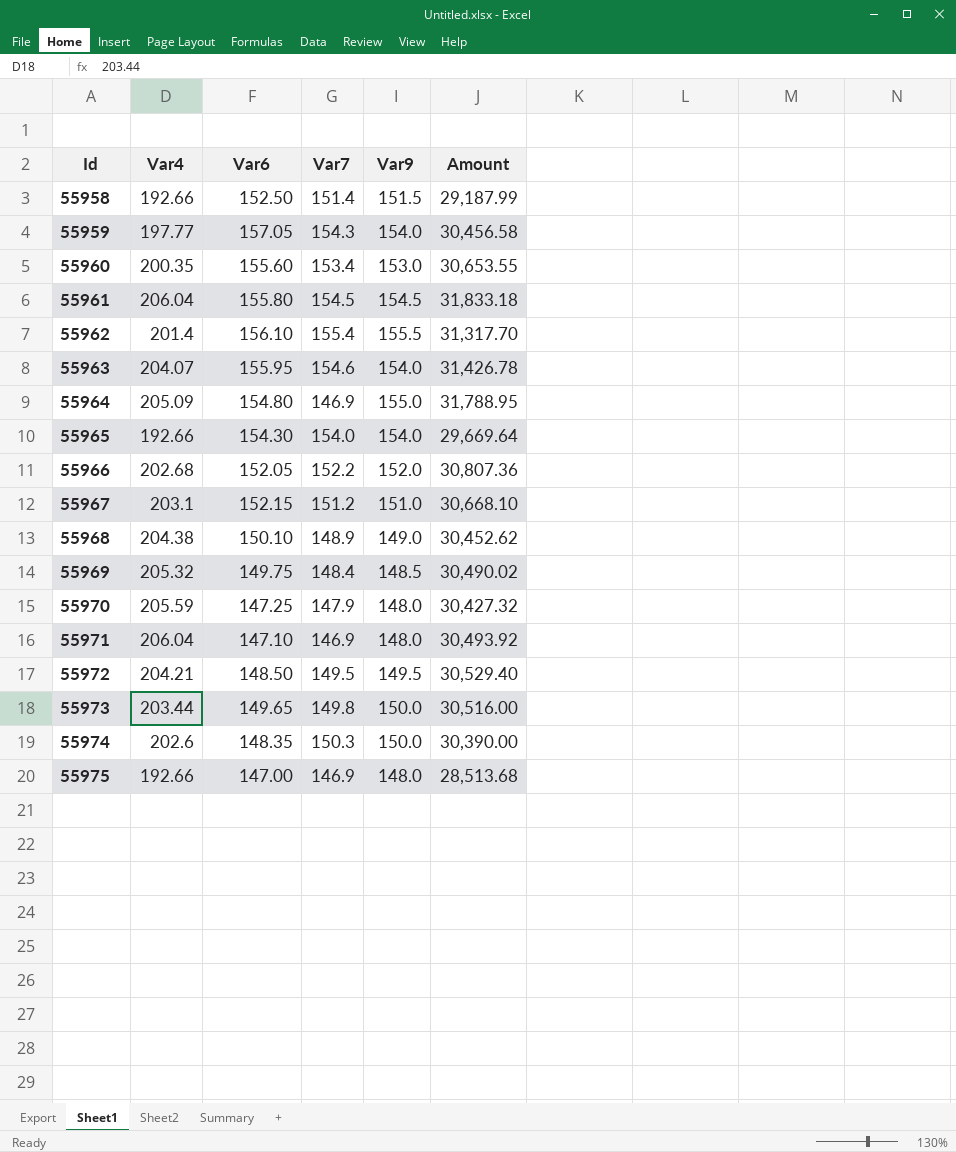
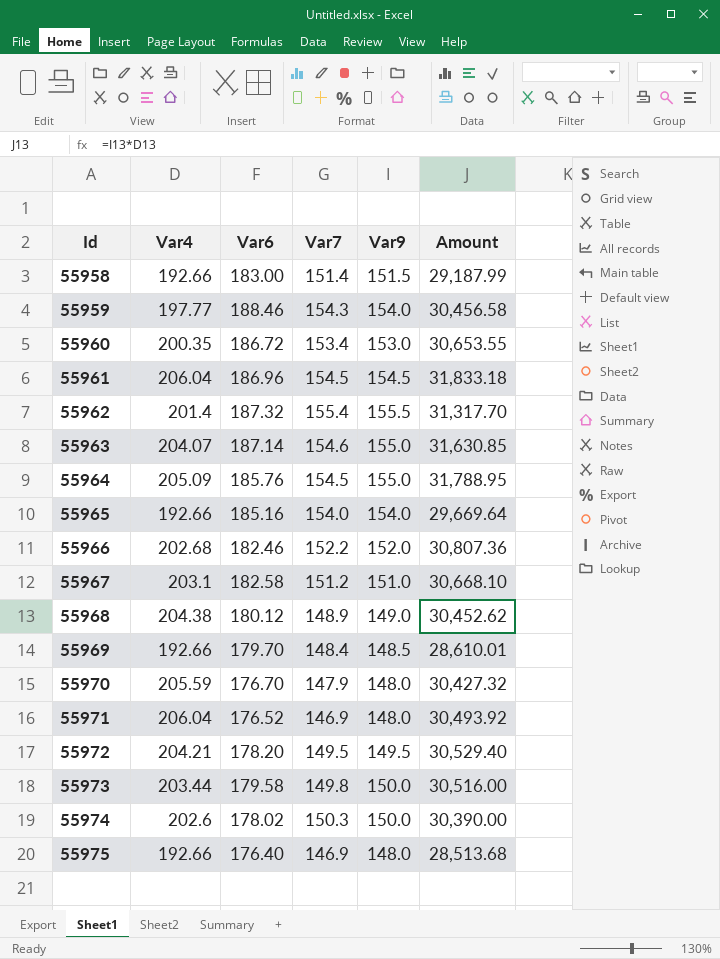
55958 | Var6: 152.50 -> 183.00
55959 | Var6: 157.05 -> 188.46
55960 | Var6: 155.60 -> 186.72
55961 | Var6: 155.80 -> 186.96
55962 | Var6: 156.10 -> 187.32
55963 | Var6: 155.95 -> 187.14
55963 | Var9: 154.0 -> 155.0
55963 | Amount: 31,426.78 -> 31,630.85
55964 | Var6: 154.80 -> 185.76
55964 | Var7: 146.9 -> 154.5
55965 | Var6: 154.30 -> 185.16
55966 | Var6: 152.05 -> 182.46
55967 | Var6: 152.15 -> 182.58
55968 | Var6: 150.10 -> 180.12
55969 | Var4: 205.32 -> 192.66
55969 | Var6: 149.75 -> 179.70
55969 | Amount: 30,490.02 -> 28,610.01
55970 | Var6: 147.25 -> 176.70
55971 | Var6: 147.10 -> 176.52
55972 | Var6: 148.50 -> 178.20
55973 | Var6: 149.65 -> 179.58
55974 | Var6: 148.35 -> 178.02
55975 | Var6: 147.00 -> 176.40

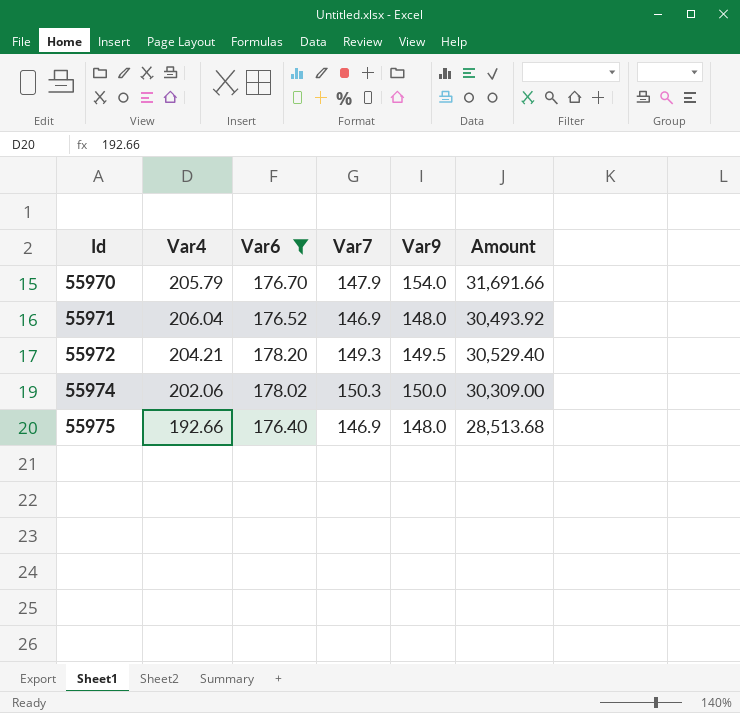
filter: none -> Var6 <= 178.20
55970 | Var4: 205.59 -> 205.79
55970 | Var9: 148.0 -> 154.0
55970 | Amount: 30,427.32 -> 31,691.66
55972 | Var7: 149.5 -> 149.3
55974 | Var4: 202.6 -> 202.06
55974 | Amount: 30,390.00 -> 30,309.00

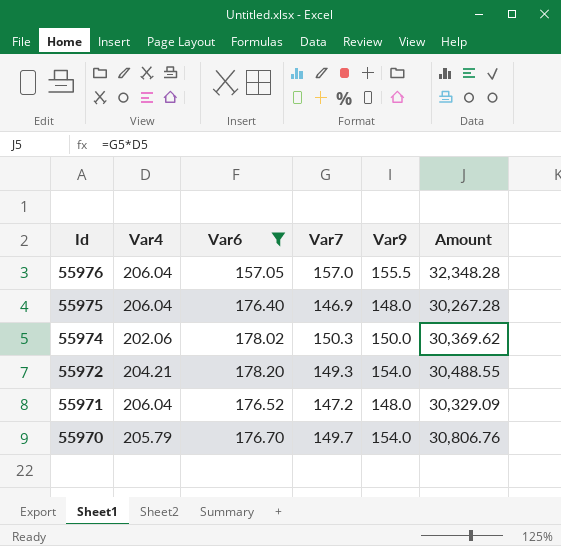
row order: Id ascending -> Id descending
column Amount | formula: [Var4] * [Var9] -> [Var4] * [Var7]
row 55976: none -> 206.04 | 157.05 | 157.0 | 155.5 | 32,348.28
55975 | Var4: 192.66 -> 206.04
55972 | Var9: 149.5 -> 154.0
55971 | Var7: 146.9 -> 147.2
55970 | Var7: 147.9 -> 149.7

